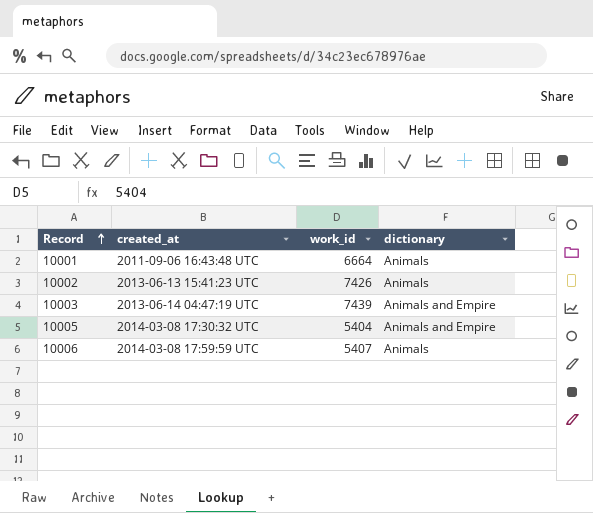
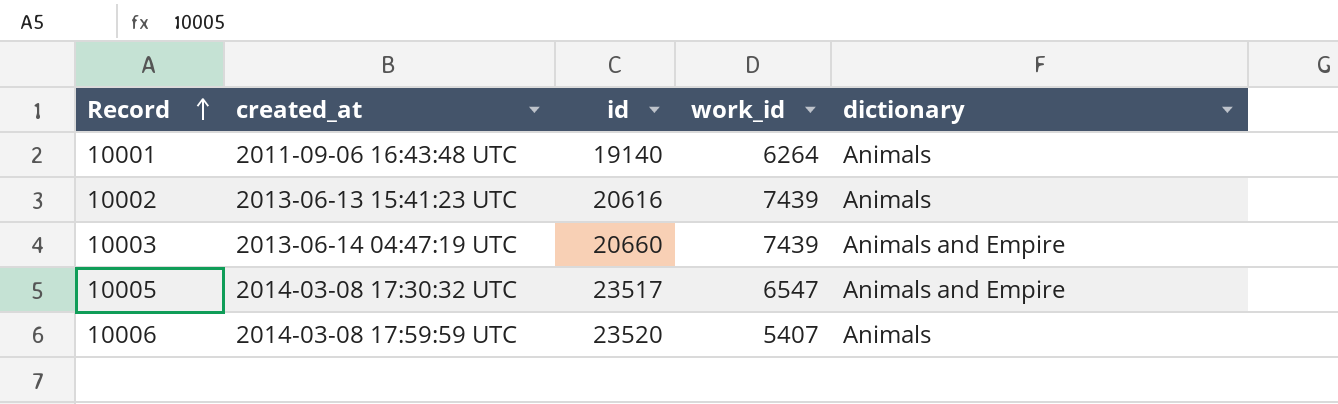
column id | position: none -> 3
10001 | work_id: 6664 -> 6264
10002 | work_id: 7426 -> 7439
10005 | work_id: 5404 -> 6547

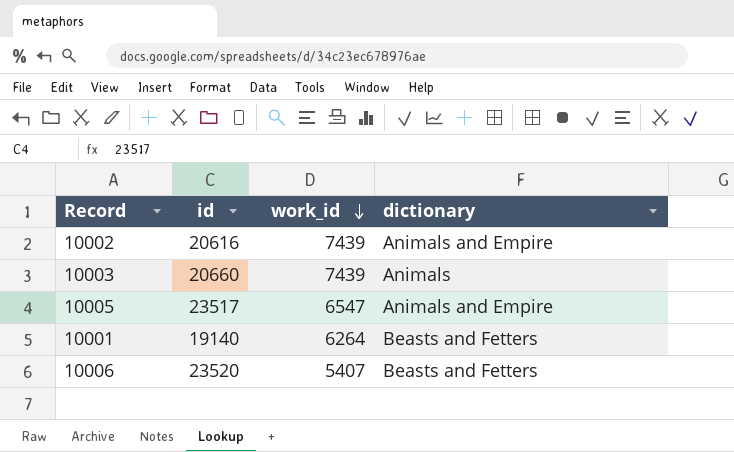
row order: Record ascending -> work_id descending
column created_at | position: 2 -> none
10002 | dictionary: Animals -> Animals and Empire
10003 | dictionary: Animals and Empire -> Animals
10001 | dictionary: Animals -> Beasts and Fetters
10006 | dictionary: Animals -> Beasts and Fetters

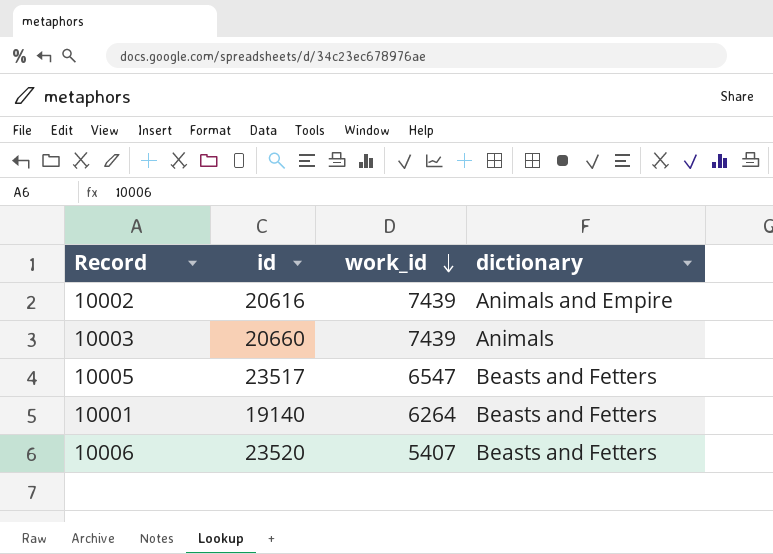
10005 | dictionary: Animals and Empire -> Beasts and Fetters

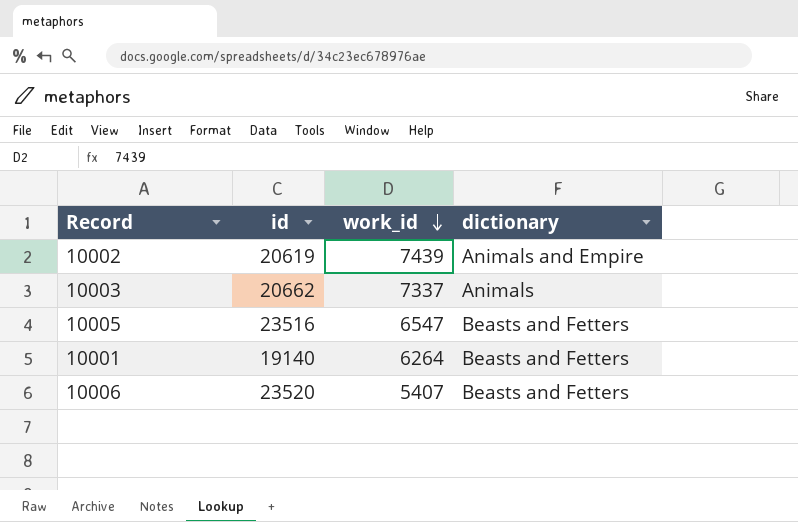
10002 | id: 20616 -> 20619
10003 | id: 20660 -> 20662
10003 | work_id: 7439 -> 7337
10005 | id: 23517 -> 23516

